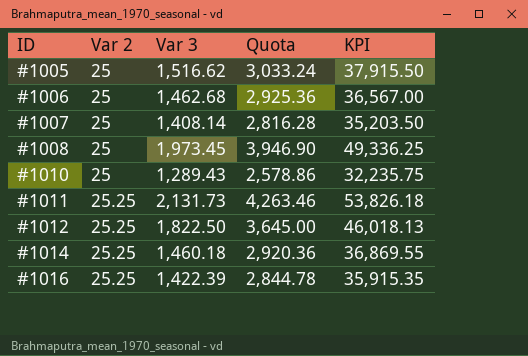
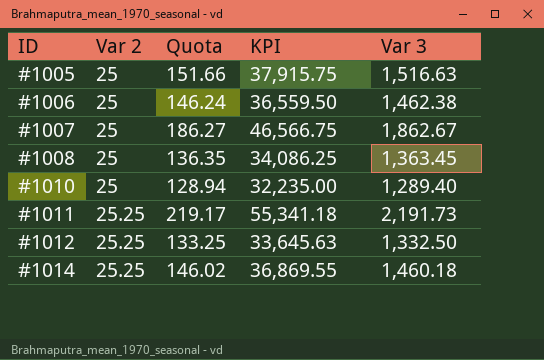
column Quota | formula: [Var 3] * 2 -> [Var 3] * 0.1
column Var 3 | position: 3 -> 5
row #1016: 25.25 | 1,422.39 | 2,844.78 | 35,915.35 -> none
#1005 | KPI: 37,915.50 -> 37,915.75
#1005 | Var 3: 1,516.62 -> 1,516.63
#1006 | KPI: 36,567.00 -> 36,559.50
#1006 | Var 3: 1,462.68 -> 1,462.38
#1007 | KPI: 35,203.50 -> 46,566.75
#1007 | Var 3: 1,408.14 -> 1,862.67
#1008 | KPI: 49,336.25 -> 34,086.25
#1008 | Var 3: 1,973.45 -> 1,363.45
#1010 | KPI: 32,235.75 -> 32,235.00
#1010 | Var 3: 1,289.43 -> 1,289.40
#1011 | KPI: 53,826.18 -> 55,341.18
#1011 | Var 3: 2,131.73 -> 2,191.73
#1012 | KPI: 46,018.13 -> 33,645.63
#1012 | Var 3: 1,822.50 -> 1,332.50

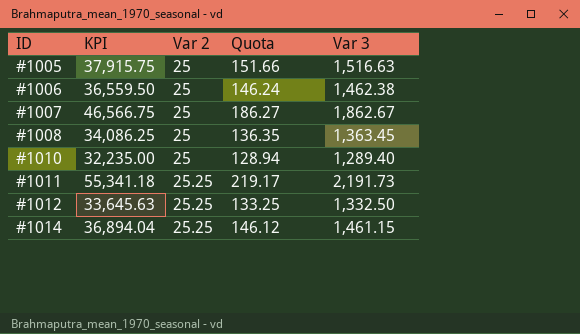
column KPI | position: 4 -> 2
#1014 | KPI: 36,869.55 -> 36,894.04
#1014 | Quota: 146.02 -> 146.12
#1014 | Var 3: 1,460.18 -> 1,461.15

